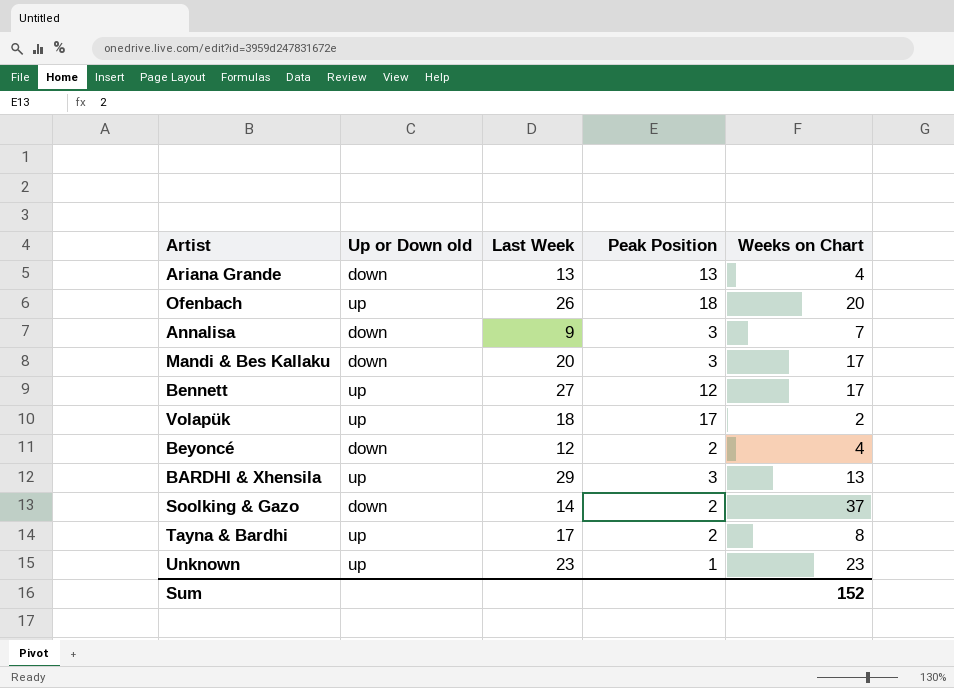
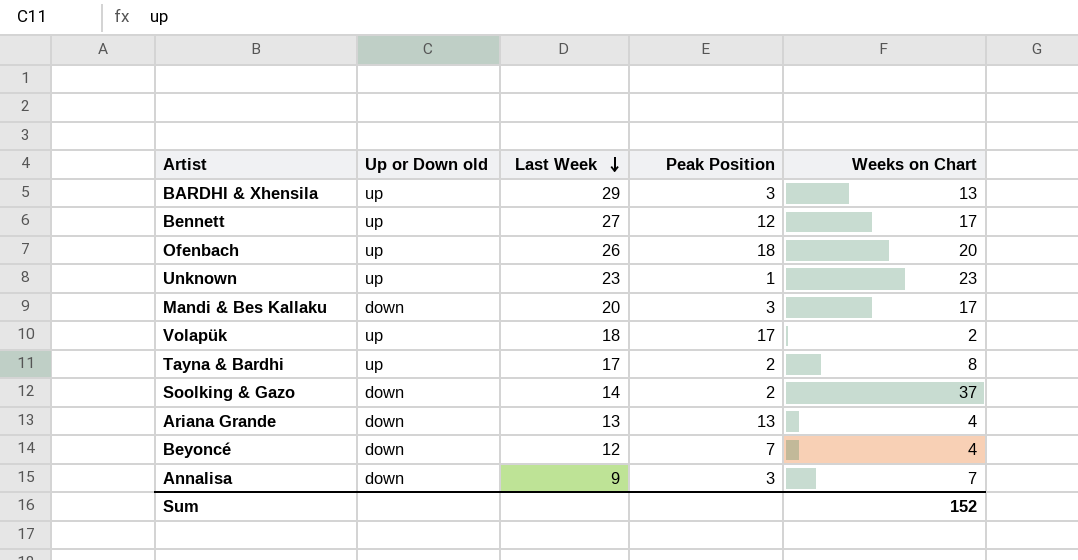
row order: none -> Last Week descending
Beyoncé | Peak Position: 2 -> 7

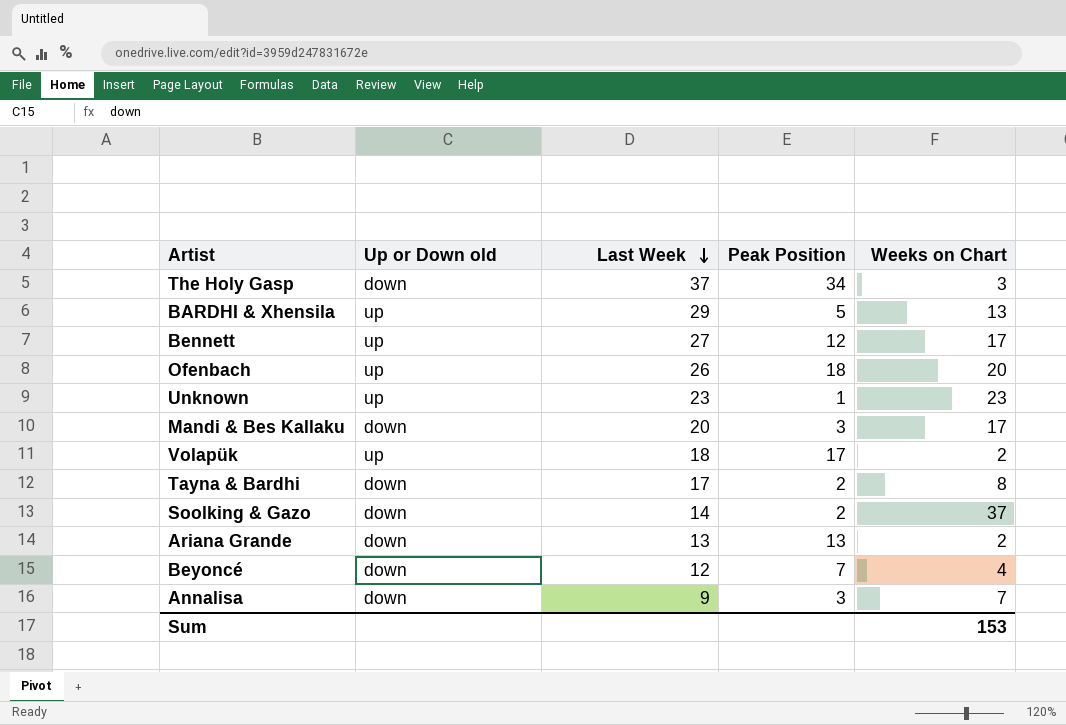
row The Holy Gasp: none -> down | 37 | 34 | 3
BARDHI & Xhensila | Peak Position: 3 -> 5
Tayna & Bardhi | Up or Down old: up -> down
Ariana Grande | Weeks on Chart: 4 -> 2
Sum | Weeks on Chart: 152 -> 153

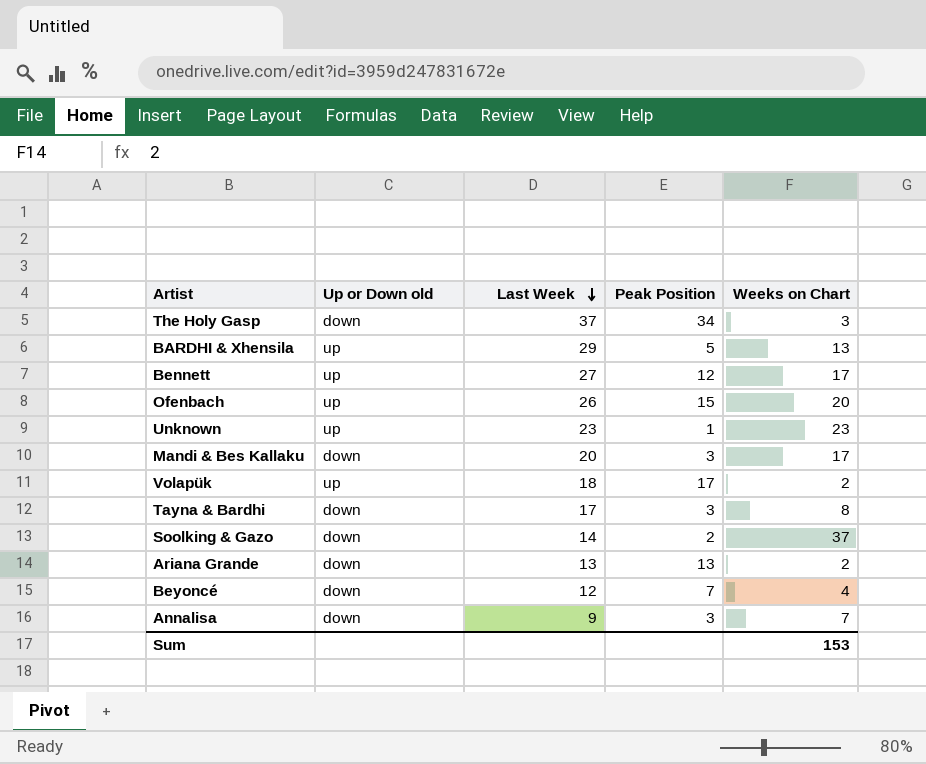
Ofenbach | Peak Position: 18 -> 15
Tayna & Bardhi | Peak Position: 2 -> 3

